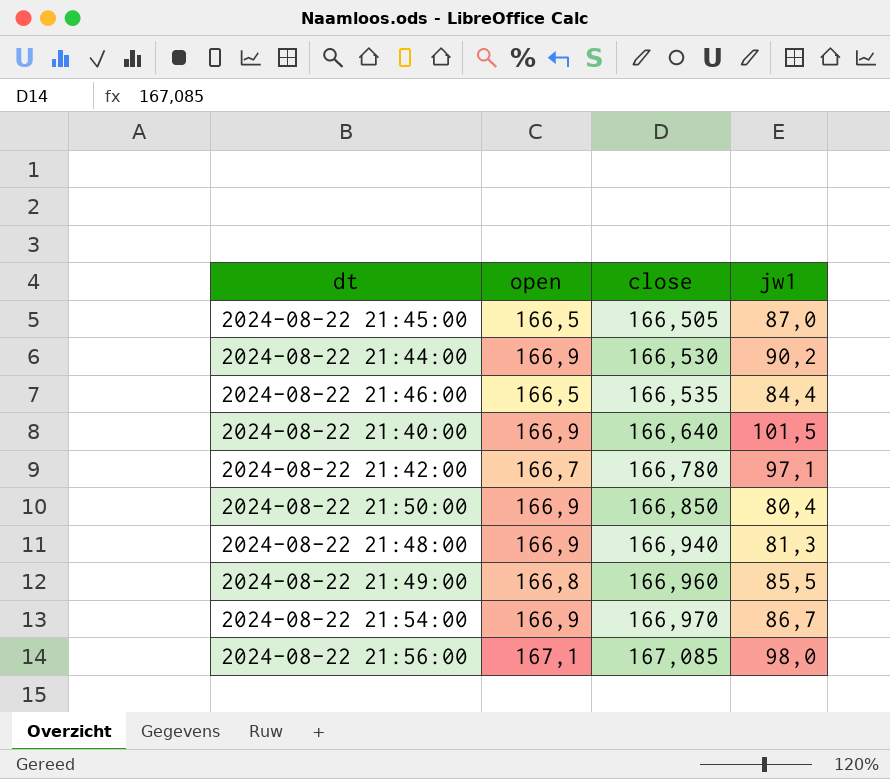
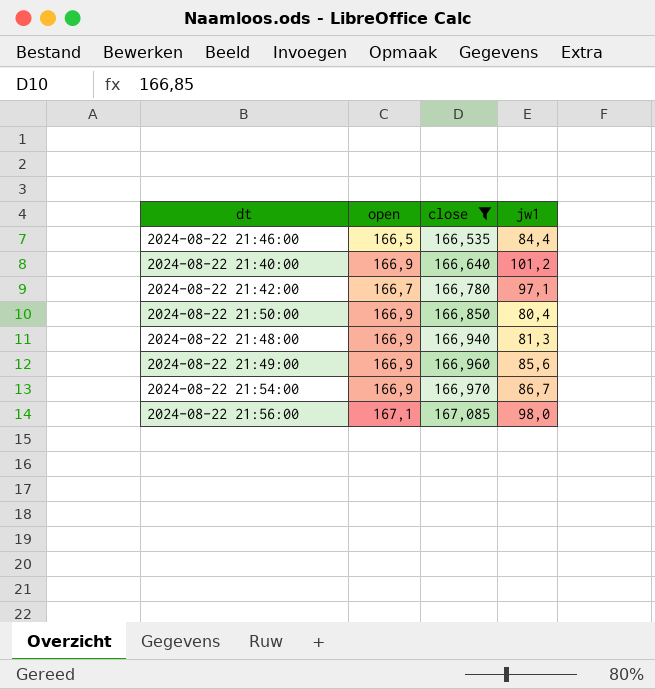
filter: none -> close >= 166,535
2024-08-22 21:40:00 | jw1: 101,5 -> 101,2
2024-08-22 21:49:00 | open: 166,8 -> 166,9
2024-08-22 21:49:00 | jw1: 85,5 -> 85,6

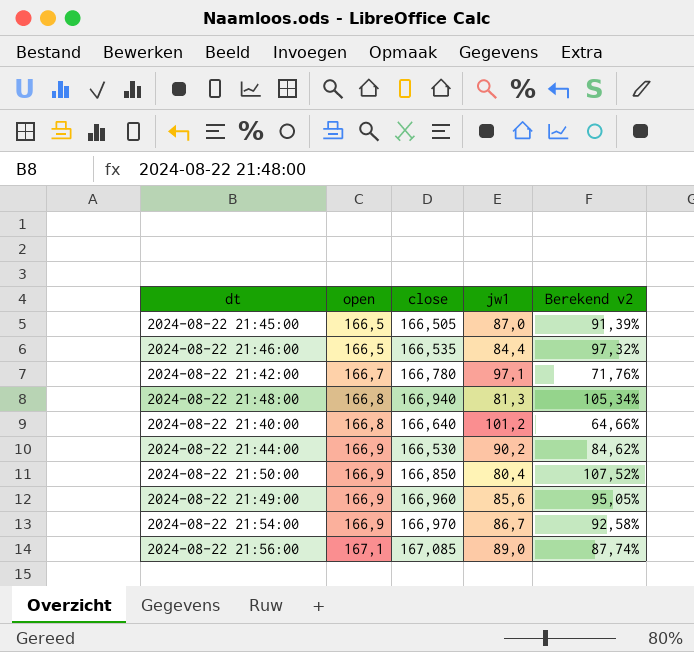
filter: close >= 166,535 -> none
row order: close ascending -> open ascending
column Berekend v2 | formula: none -> ([close] - [jw1]) / [jw1]
2024-08-22 21:48:00 | open: 166,9 -> 166,8
2024-08-22 21:40:00 | open: 166,9 -> 166,8
2024-08-22 21:56:00 | jw1: 98,0 -> 89,0

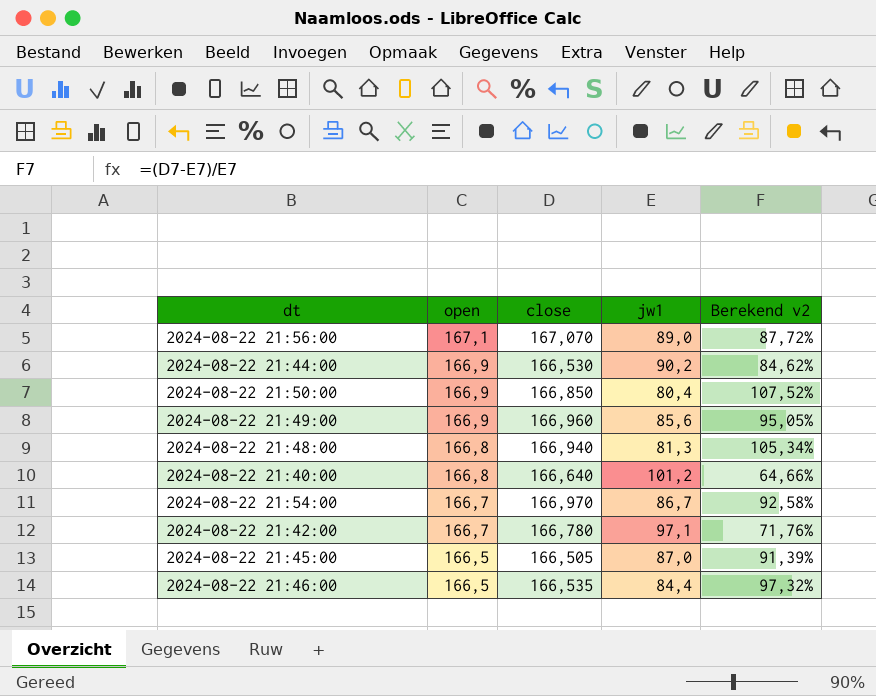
row order: open ascending -> open descending
2024-08-22 21:56:00 | close: 167,085 -> 167,070
2024-08-22 21:56:00 | Berekend v2: 87,74% -> 87,72%
2024-08-22 21:54:00 | open: 166,9 -> 166,7

